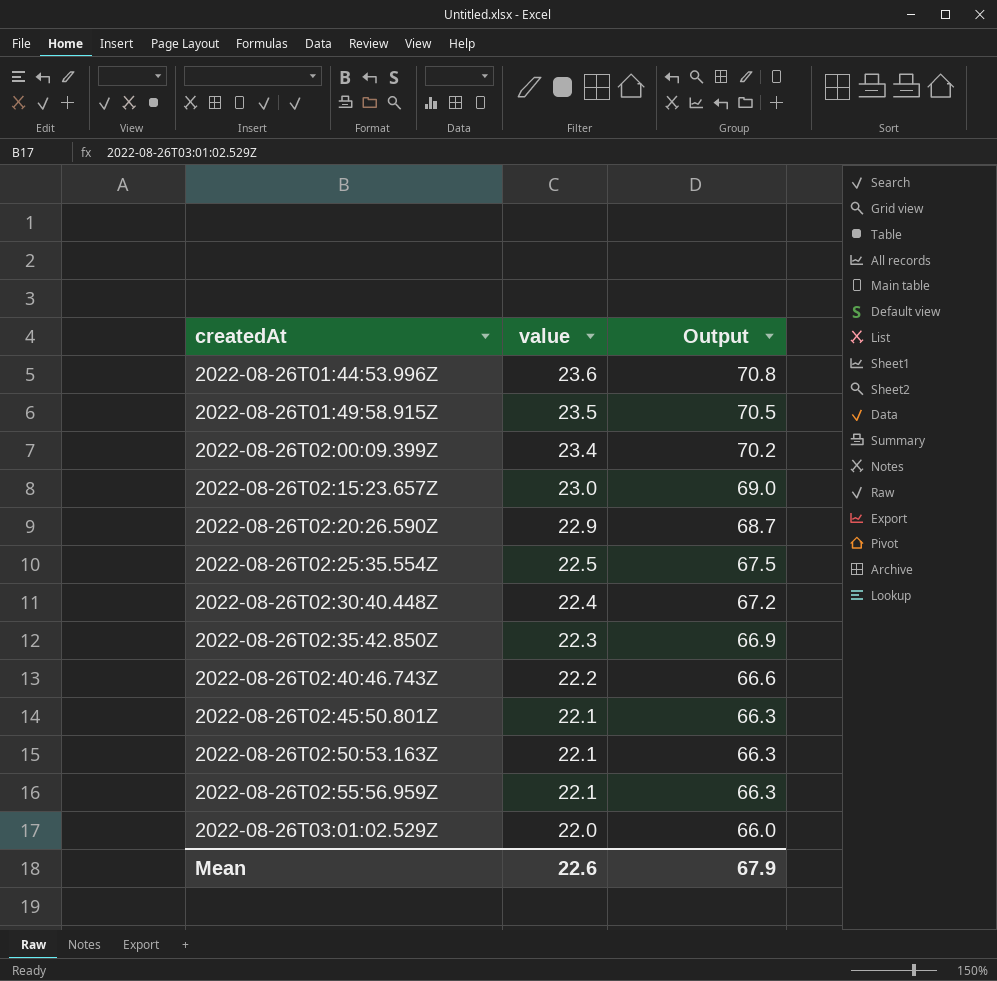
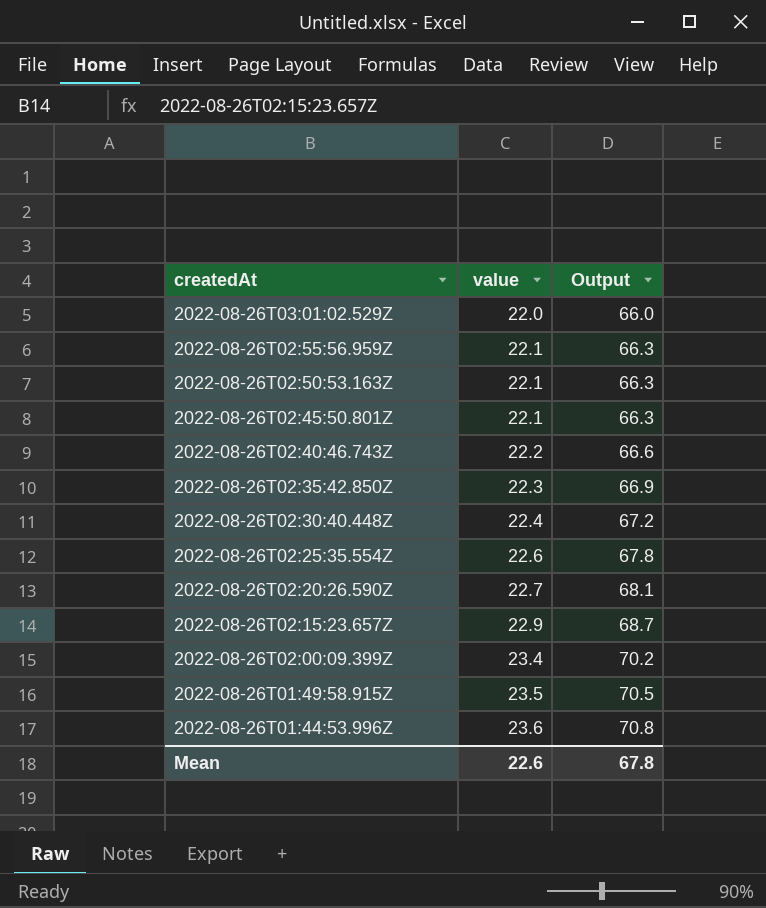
row order: createdAt ascending -> createdAt descending
2022-08-26T02:25:35.554Z | value: 22.5 -> 22.6
2022-08-26T02:25:35.554Z | Output: 67.5 -> 67.8
2022-08-26T02:20:26.590Z | value: 22.9 -> 22.7
2022-08-26T02:20:26.590Z | Output: 68.7 -> 68.1
2022-08-26T02:15:23.657Z | value: 23.0 -> 22.9
2022-08-26T02:15:23.657Z | Output: 69.0 -> 68.7
Mean | Output: 67.9 -> 67.8

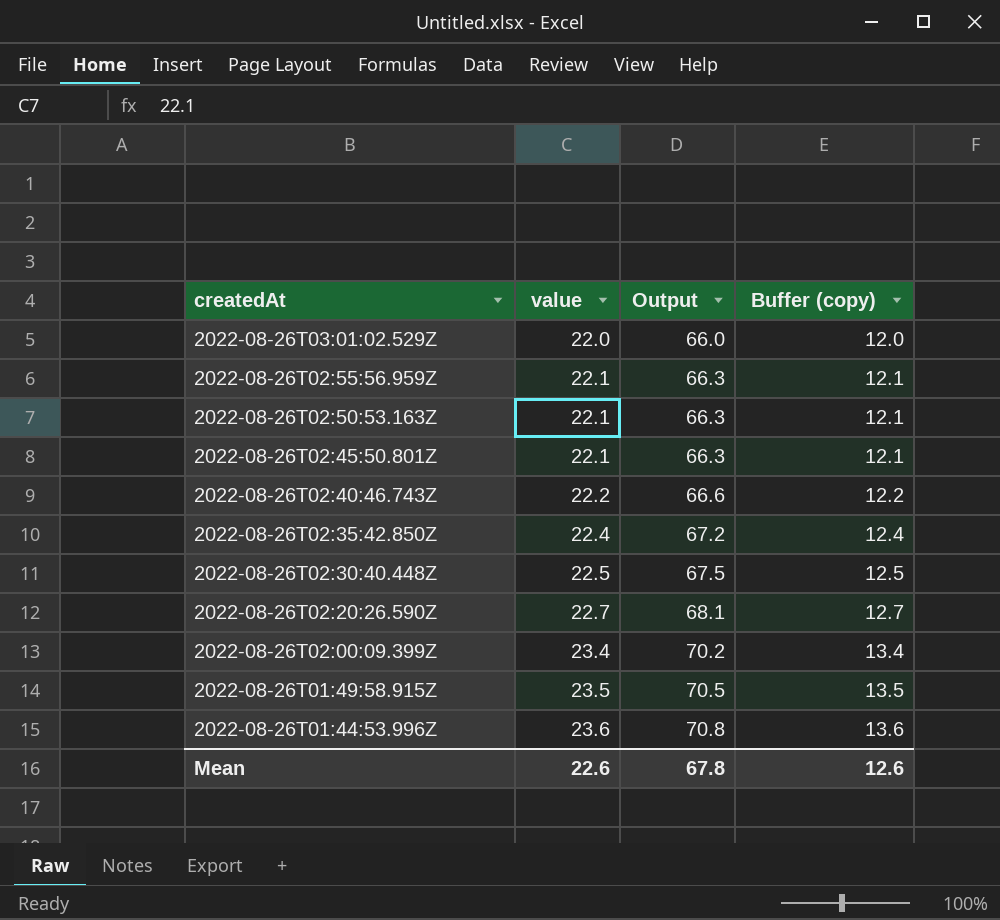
column Buffer (copy) | formula: none -> [value] - 10
row 2022-08-26T02:25:35.554Z: 22.6 | 67.8 -> none
row 2022-08-26T02:15:23.657Z: 22.9 | 68.7 -> none
2022-08-26T02:35:42.850Z | value: 22.3 -> 22.4
2022-08-26T02:35:42.850Z | Output: 66.9 -> 67.2
2022-08-26T02:30:40.448Z | value: 22.4 -> 22.5
2022-08-26T02:30:40.448Z | Output: 67.2 -> 67.5

